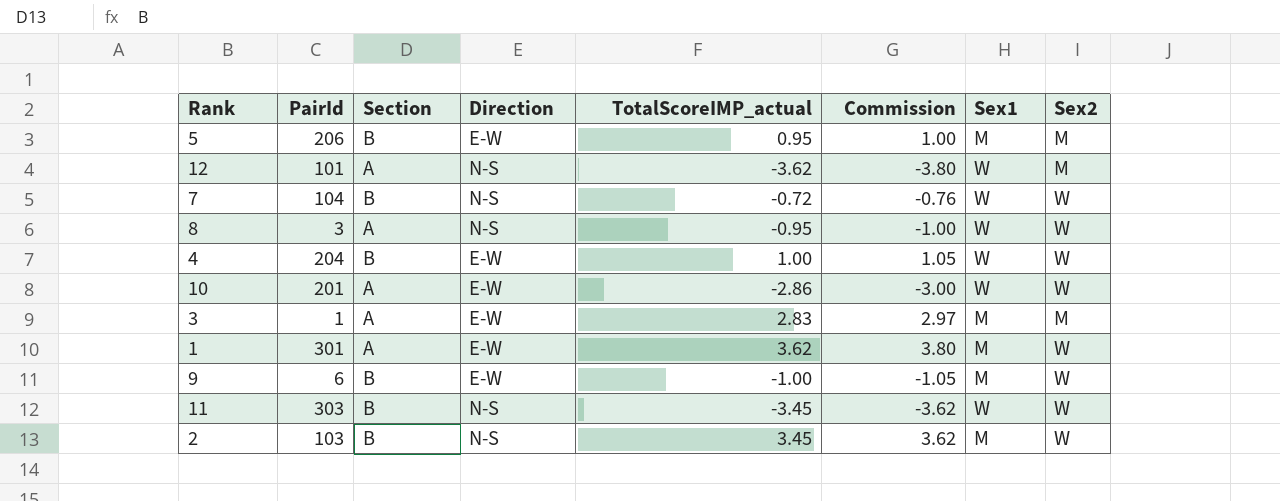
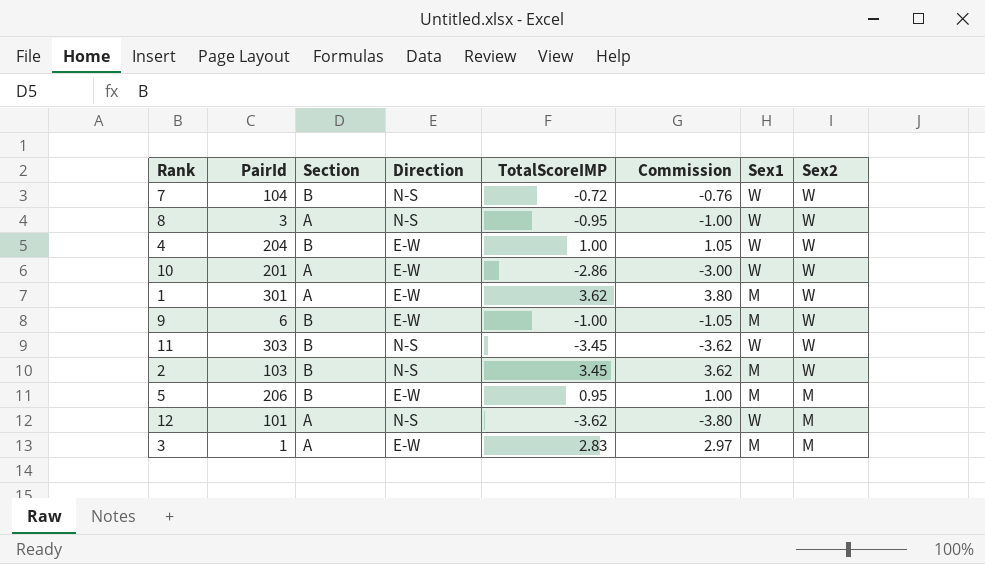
row order: none -> Sex2 descending
column name: TotalScoreIMP_actual -> TotalScoreIMP

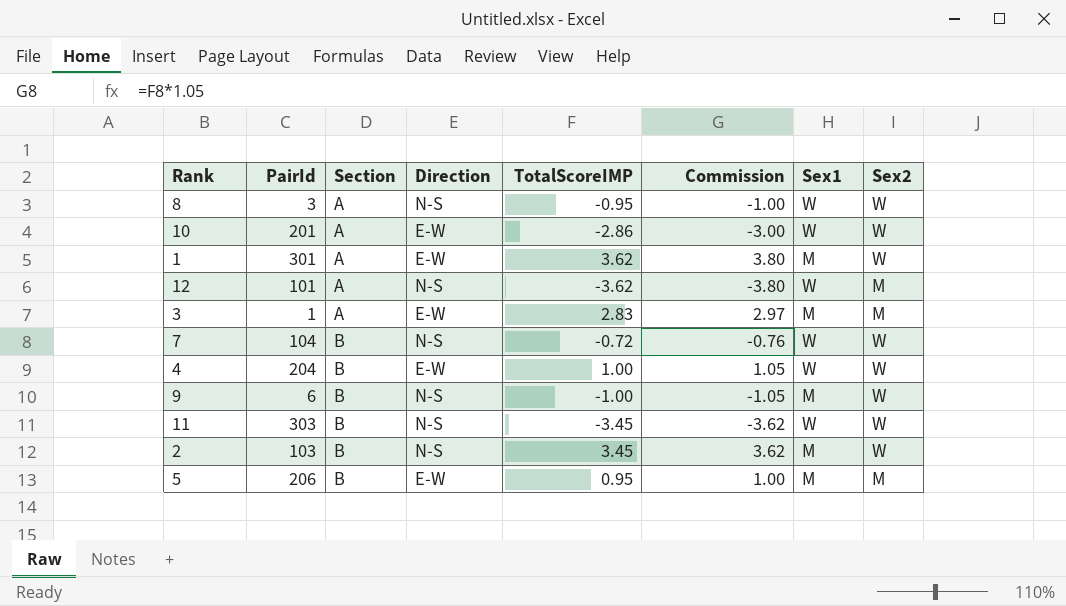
row order: Sex2 descending -> Section ascending
9 | Direction: E-W -> N-S

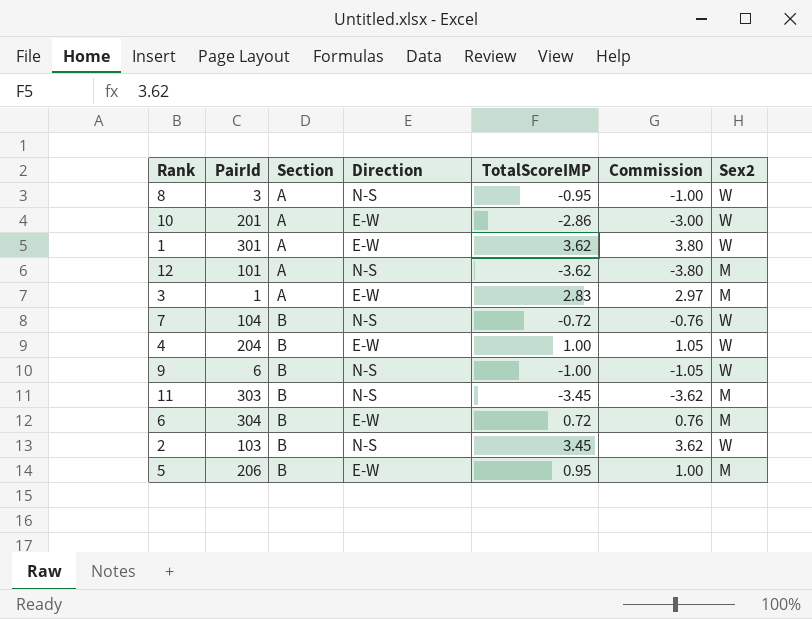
column Sex1 | position: 7 -> none
11 | Sex2: W -> M
row 6: none -> 304 | B | E-W | 0.72 | 0.76 | M

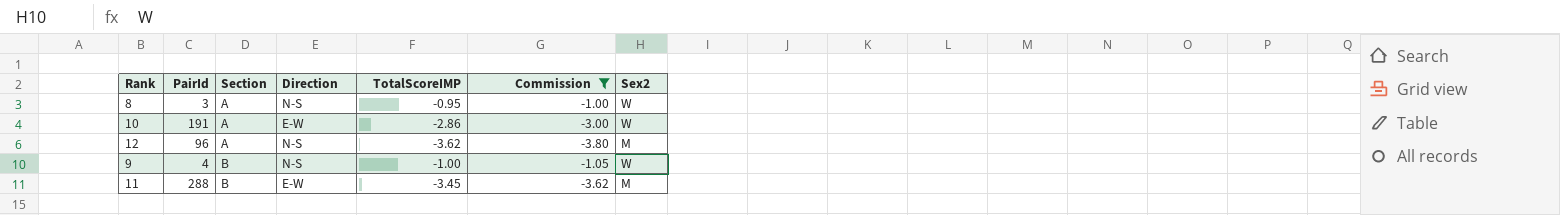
filter: none -> Commission <= -1.00
10 | PairId: 201 -> 191
12 | PairId: 101 -> 96
9 | PairId: 6 -> 4
11 | PairId: 303 -> 288
11 | Direction: N-S -> E-W

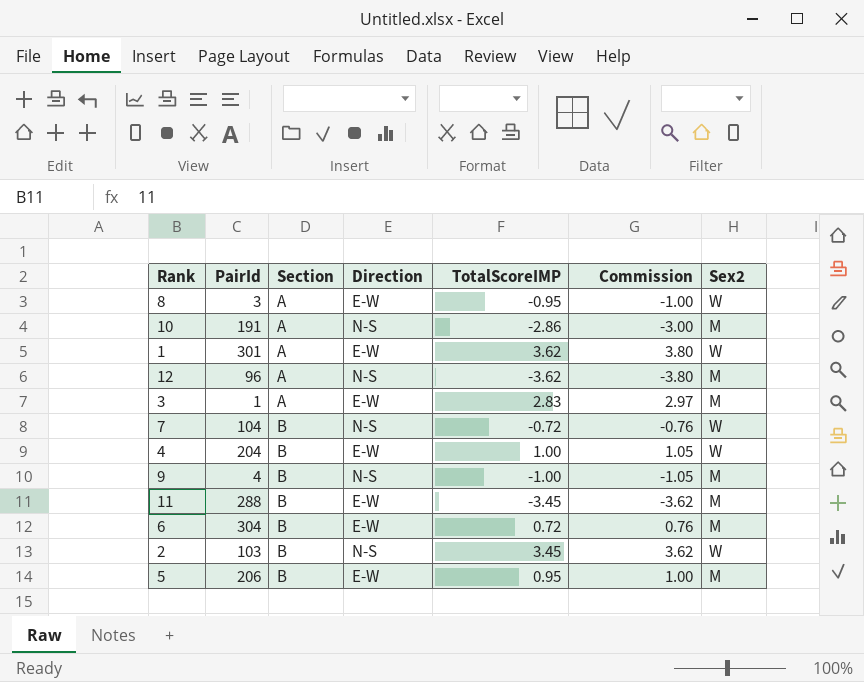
filter: Commission <= -1.00 -> none
8 | Direction: N-S -> E-W
10 | Direction: E-W -> N-S
10 | Sex2: W -> M
9 | Sex2: W -> M

